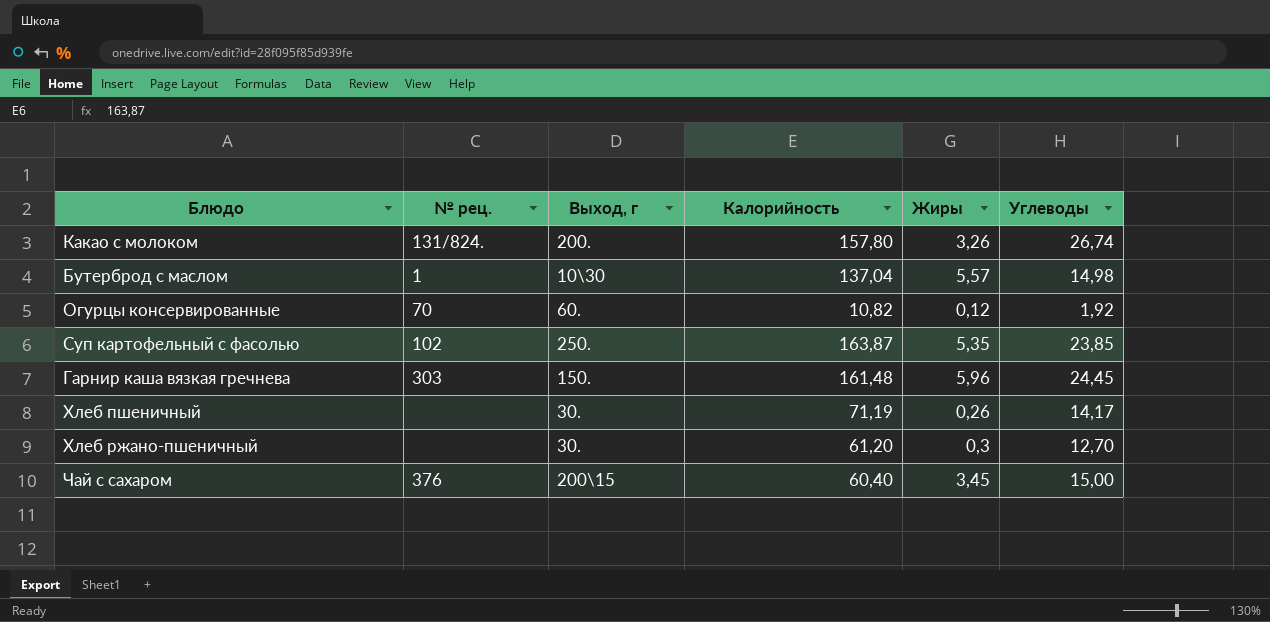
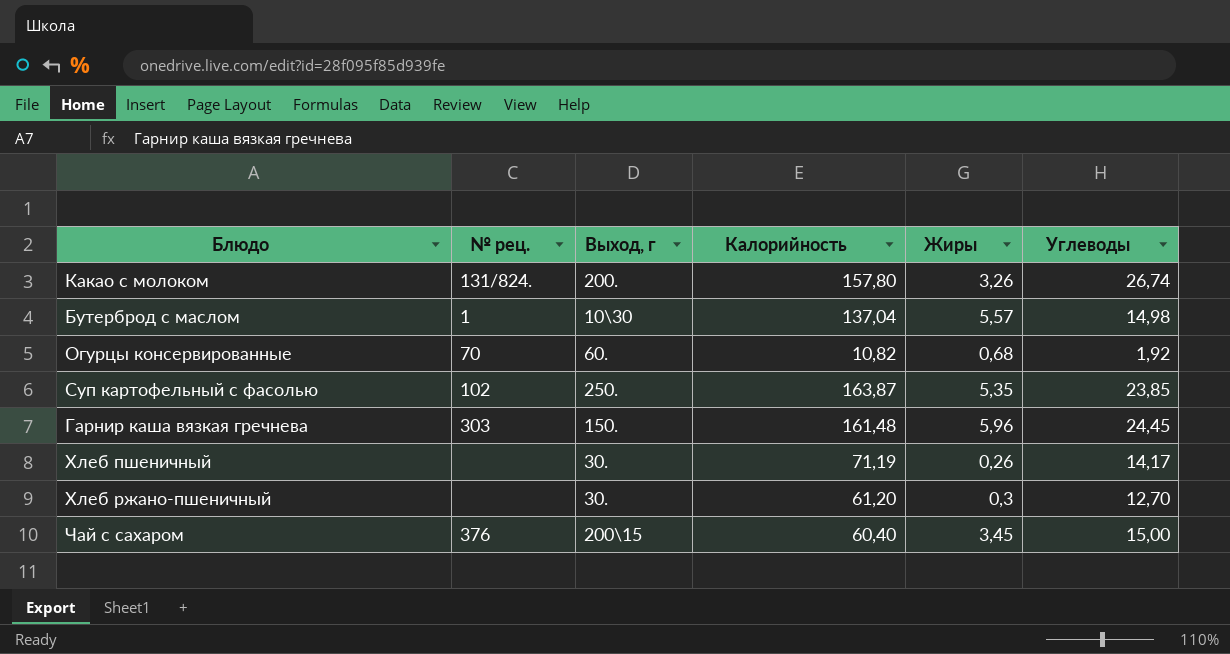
Огурцы консервированные | Жиры: 0,12 -> 0,68

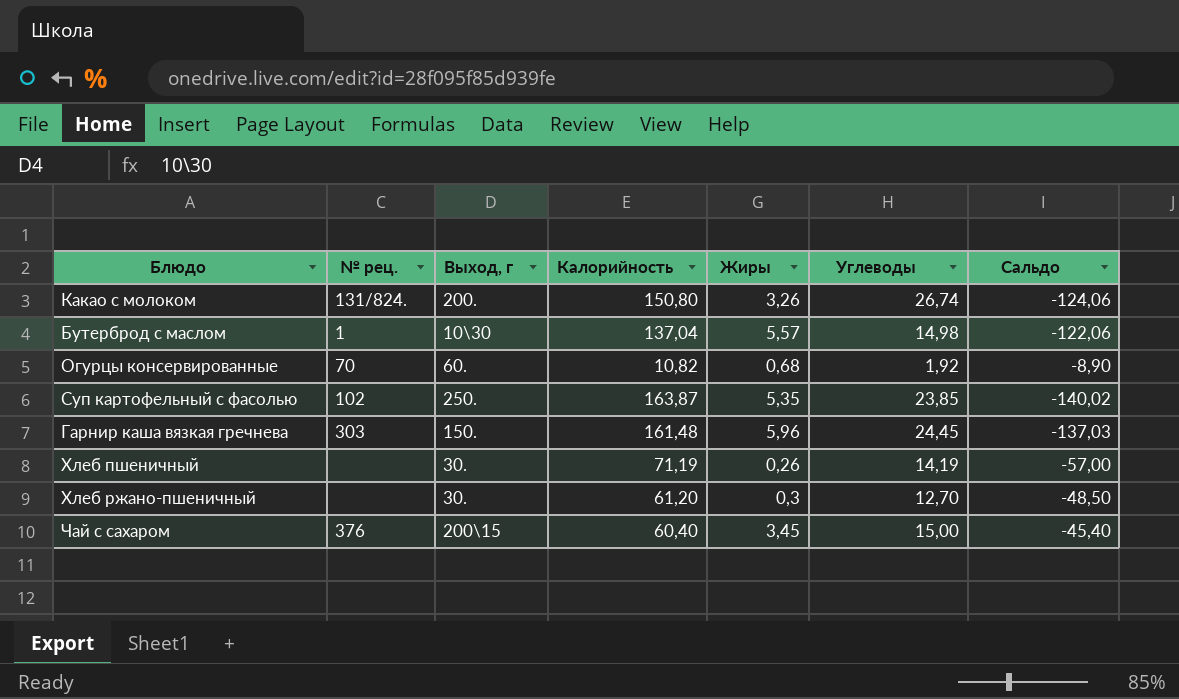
column Сальдо | formula: none -> [Углеводы] - [Калорийность]
Какао с молоком | Калорийность: 157,80 -> 150,80
Хлеб пшеничный | Углеводы: 14,17 -> 14,19

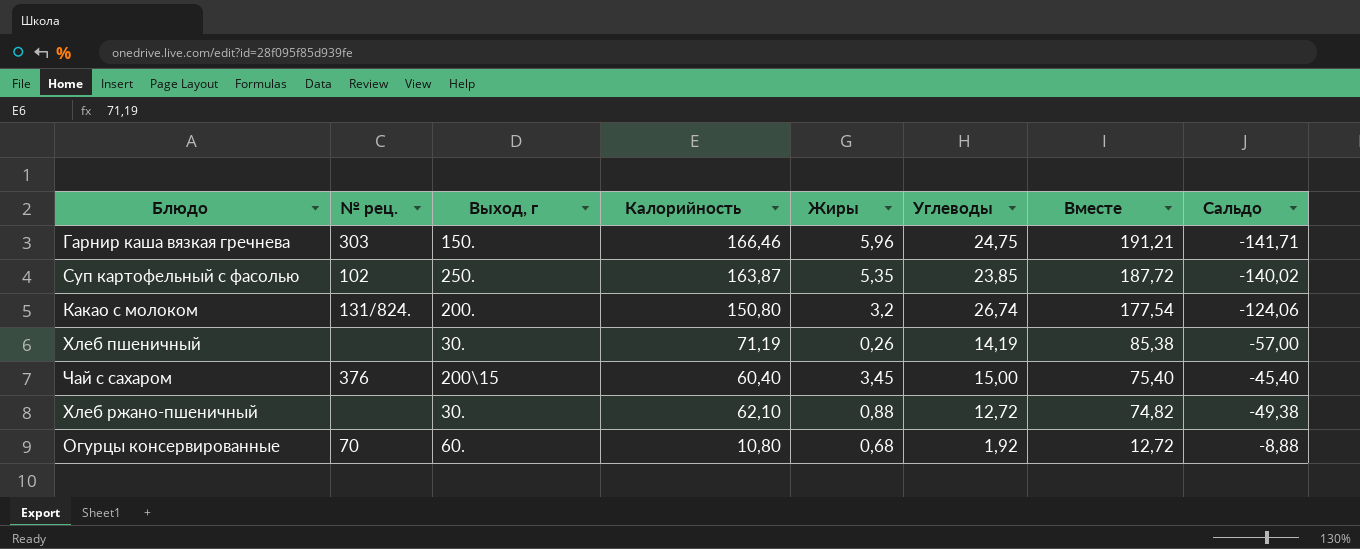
row order: none -> Вместе descending
column Вместе | formula: none -> [Калорийность] + [Углеводы]
row Бутерброд с маслом: 1 | 10\30 | 137,04 | 5,57 | 14,98 | -122,06 -> none
Гарнир каша вязкая гречнева | Калорийность: 161,48 -> 166,46
Гарнир каша вязкая гречнева | Углеводы: 24,45 -> 24,75
Гарнир каша вязкая гречнева | Сальдо: -137,03 -> -141,71
Какао с молоком | Жиры: 3,26 -> 3,2
Хлеб ржано-пшеничный | Калорийность: 61,20 -> 62,10
Хлеб ржано-пшеничный | Жиры: 0,3 -> 0,88
Хлеб ржано-пшеничный | Углеводы: 12,70 -> 12,72
Хлеб ржано-пшеничный | Сальдо: -48,50 -> -49,38
Огурцы консервированные | Калорийность: 10,82 -> 10,80
Огурцы консервированные | Сальдо: -8,90 -> -8,88

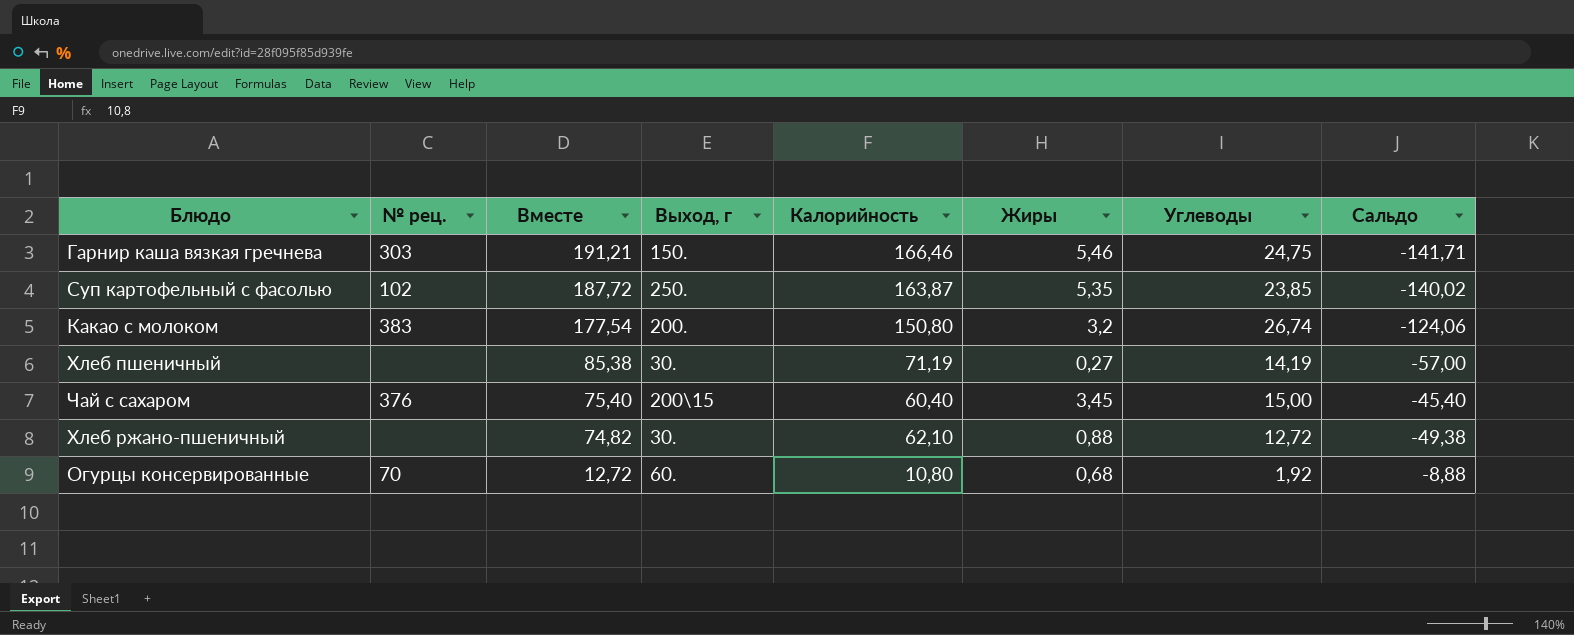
column Вместе | position: 7 -> 3
Гарнир каша вязкая гречнева | Жиры: 5,96 -> 5,46
Какао с молоком | № рец.: 131/824. -> 383
Хлеб пшеничный | Жиры: 0,26 -> 0,27

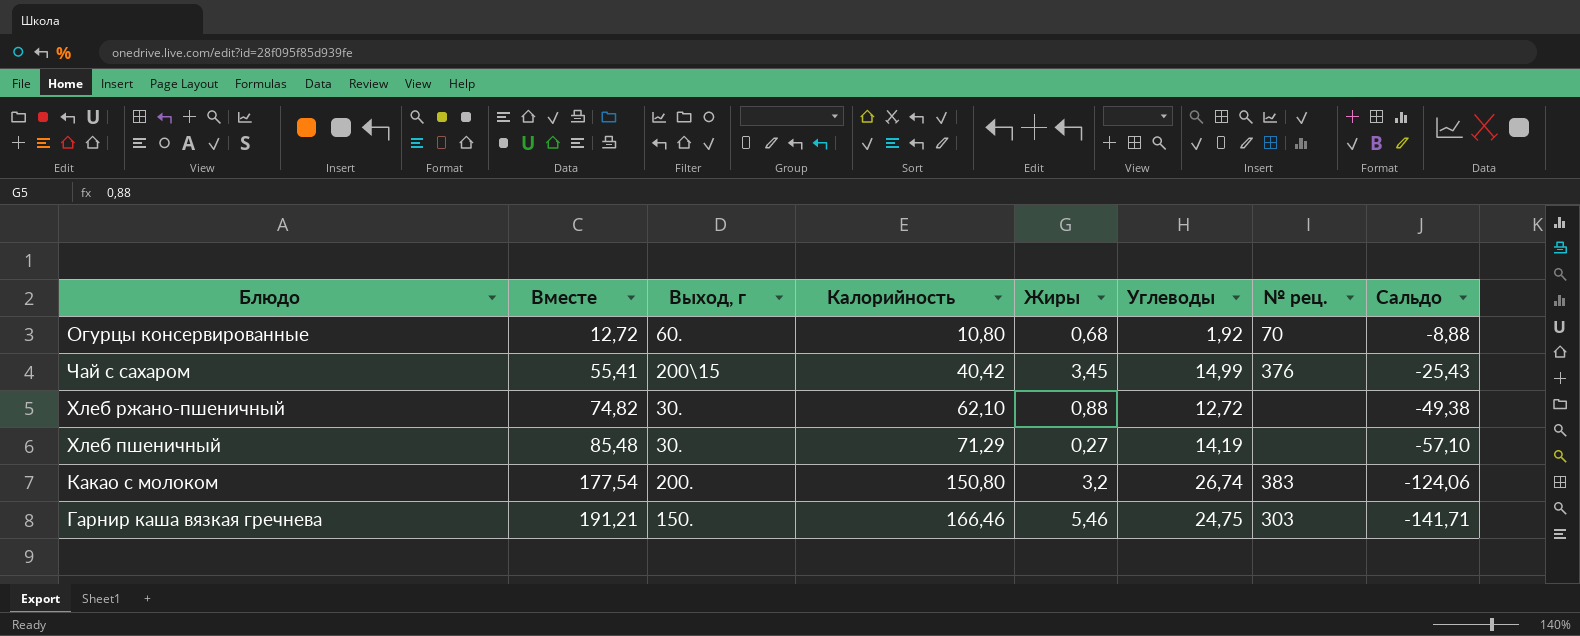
row order: Вместе descending -> Вместе ascending
column № рец. | position: 2 -> 7
row Суп картофельный с фасолью: 102 | 187,72 | 250. | 163,87 | 5,35 | 23,85 | -140,02 -> none
Чай с сахаром | Вместе: 75,40 -> 55,41
Чай с сахаром | Калорийность: 60,40 -> 40,42
Чай с сахаром | Углеводы: 15,00 -> 14,99
Чай с сахаром | Сальдо: -45,40 -> -25,43
Хлеб пшеничный | Вместе: 85,38 -> 85,48
Хлеб пшеничный | Калорийность: 71,19 -> 71,29
Хлеб пшеничный | Сальдо: -57,00 -> -57,10

